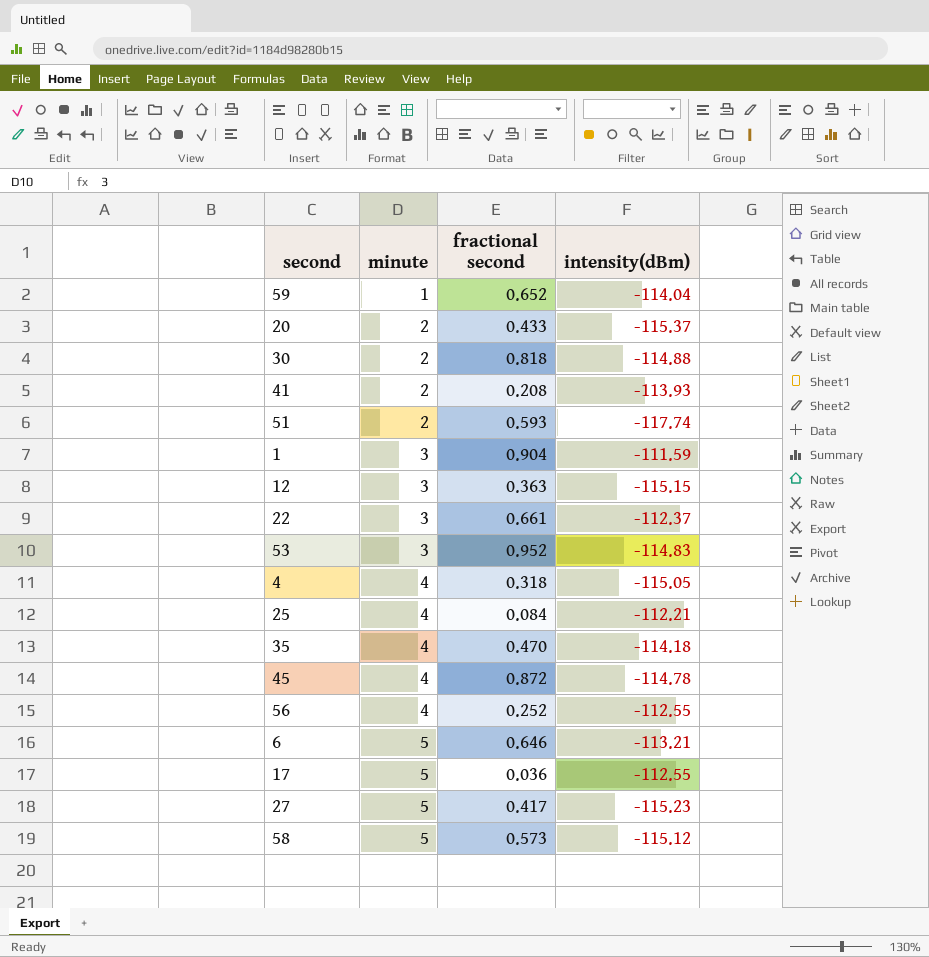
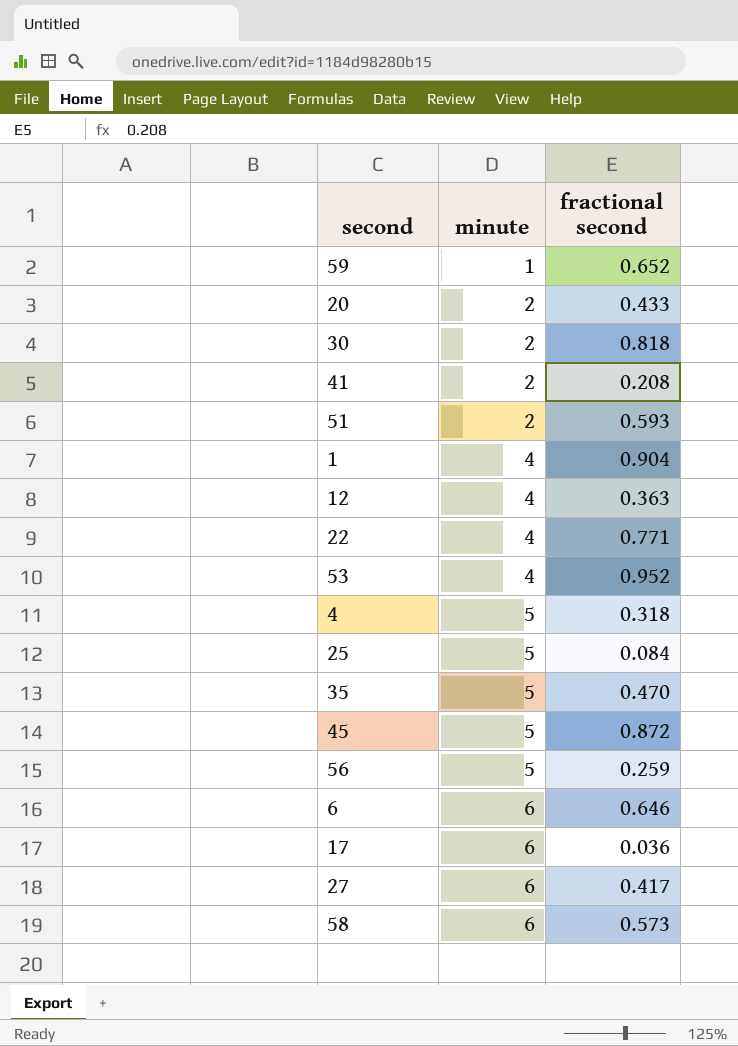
column intensity(dBm) | position: 4 -> none
1 | minute: 3 -> 4
12 | minute: 3 -> 4
22 | minute: 3 -> 4
22 | fractional second: 0.661 -> 0.771
53 | minute: 3 -> 4
4 | minute: 4 -> 5
25 | minute: 4 -> 5
35 | minute: 4 -> 5
45 | minute: 4 -> 5
56 | minute: 4 -> 5
56 | fractional second: 0.252 -> 0.259
6 | minute: 5 -> 6
17 | minute: 5 -> 6
27 | minute: 5 -> 6
58 | minute: 5 -> 6

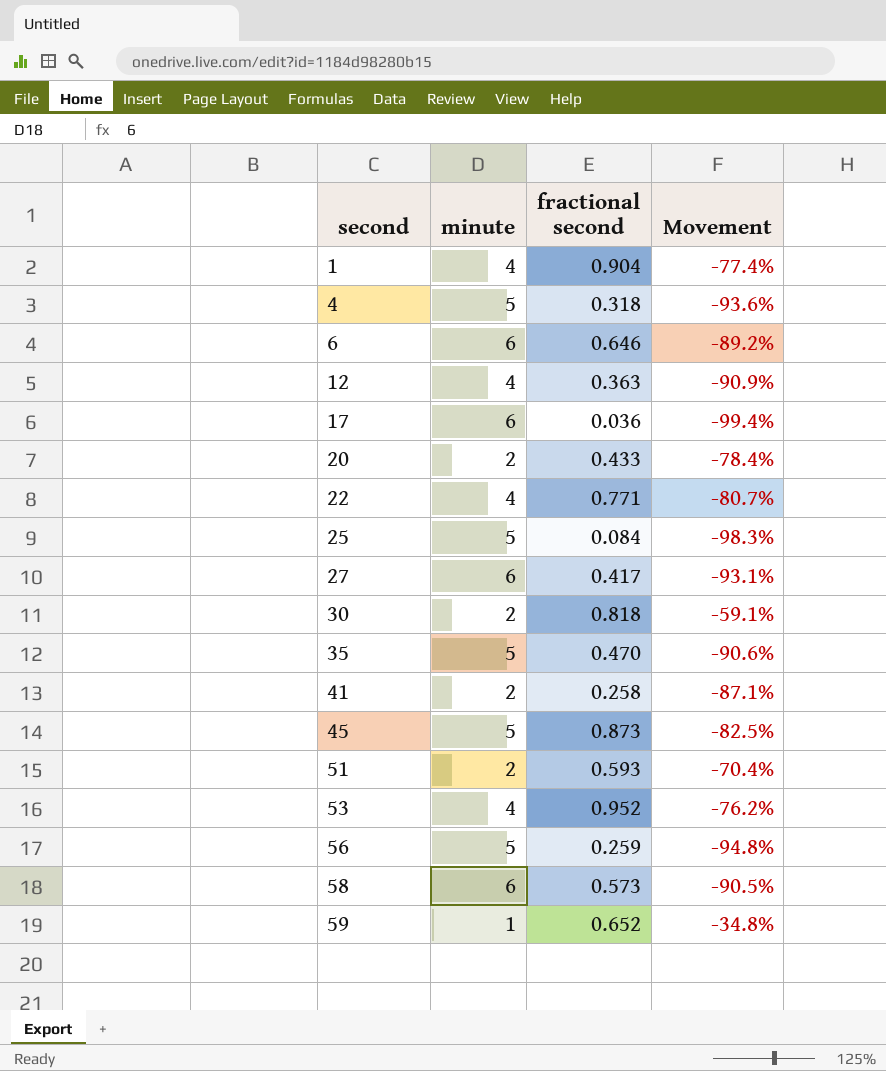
row order: minute ascending -> second ascending
column Movement | formula: none -> ([fractional second] - [minute]) / [minute]
41 | fractional second: 0.208 -> 0.258
45 | fractional second: 0.872 -> 0.873

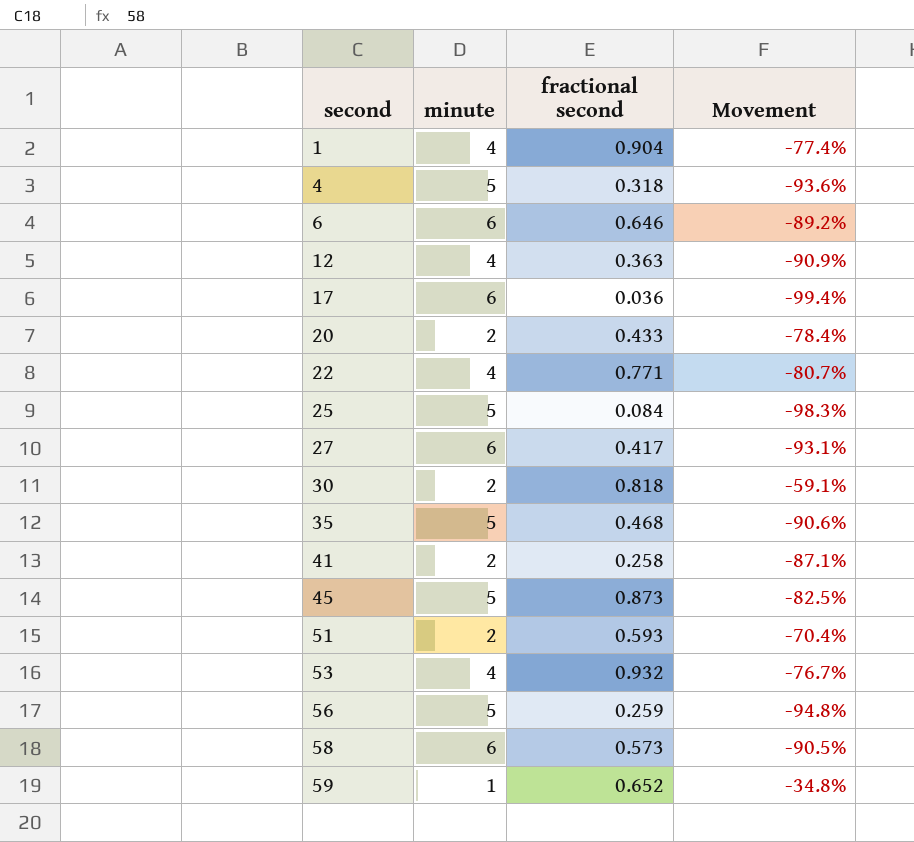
35 | fractional second: 0.470 -> 0.468
53 | fractional second: 0.952 -> 0.932
53 | Movement: -76.2% -> -76.7%

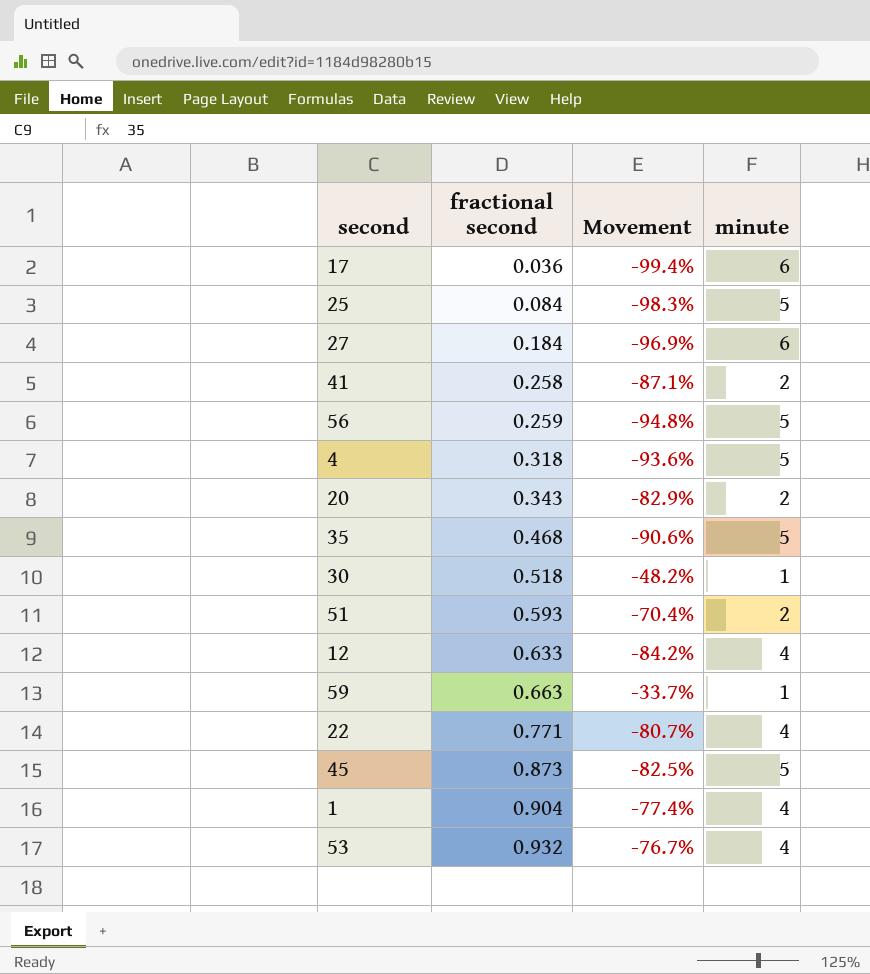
row order: second ascending -> fractional second ascending
column minute | position: 2 -> 4
row 6: 6 | 0.646 | -89.2% -> none
row 58: 6 | 0.573 | -90.5% -> none
27 | fractional second: 0.417 -> 0.184
27 | Movement: -93.1% -> -96.9%
20 | fractional second: 0.433 -> 0.343
20 | Movement: -78.4% -> -82.9%
30 | fractional second: 0.818 -> 0.518
30 | Movement: -59.1% -> -48.2%
30 | minute: 2 -> 1
12 | fractional second: 0.363 -> 0.633
12 | Movement: -90.9% -> -84.2%
59 | fractional second: 0.652 -> 0.663
59 | Movement: -34.8% -> -33.7%

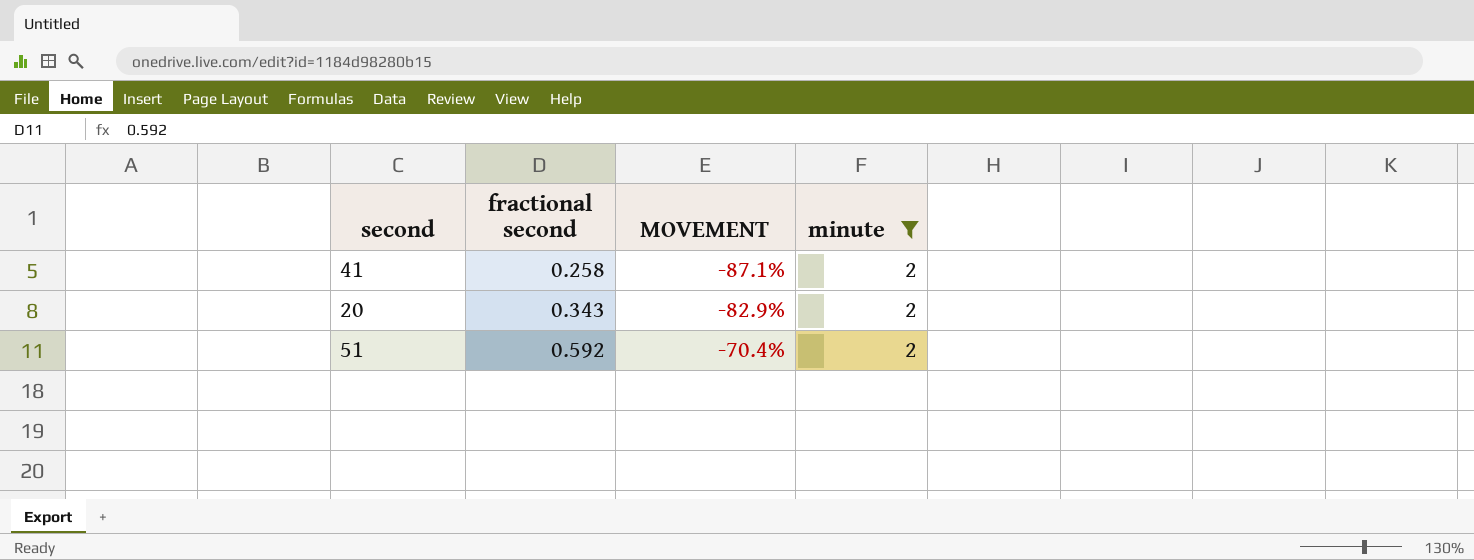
filter: none -> minute = 2
column name: Movement -> MOVEMENT
51 | fractional second: 0.593 -> 0.592

